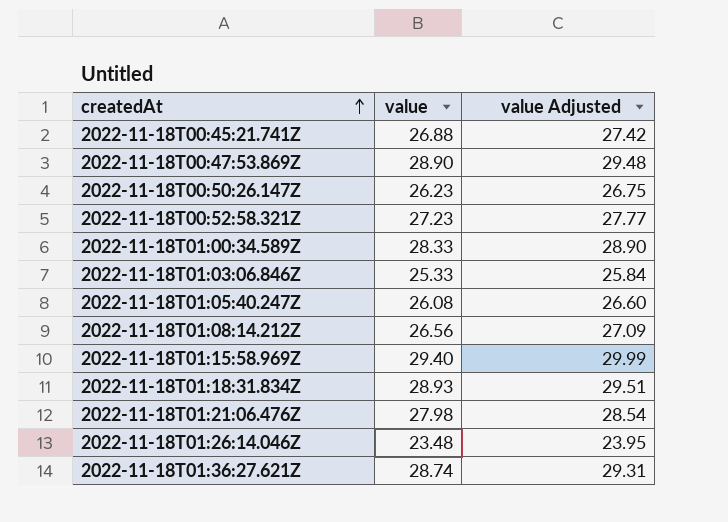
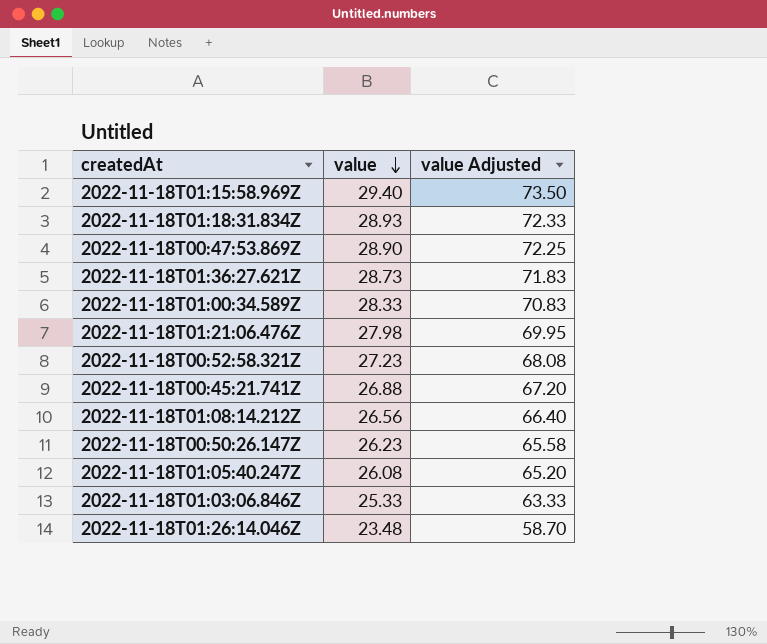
row order: createdAt ascending -> value descending
column value Adjusted | formula: [value] * 1.02 -> [value] * 2.5
2022-11-18T01:36:27.621Z | value: 28.74 -> 28.73

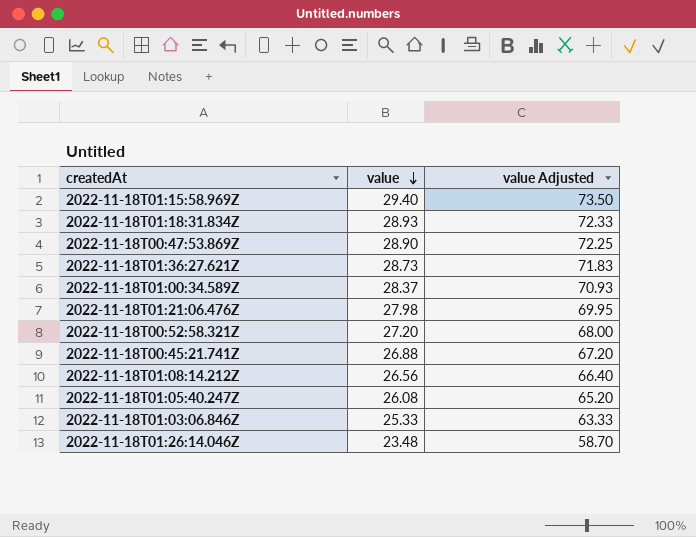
row 2022-11-18T00:50:26.147Z: 26.23 | 65.58 -> none
2022-11-18T01:00:34.589Z | value: 28.33 -> 28.37
2022-11-18T01:00:34.589Z | value Adjusted: 70.83 -> 70.93
2022-11-18T00:52:58.321Z | value: 27.23 -> 27.20
2022-11-18T00:52:58.321Z | value Adjusted: 68.08 -> 68.00

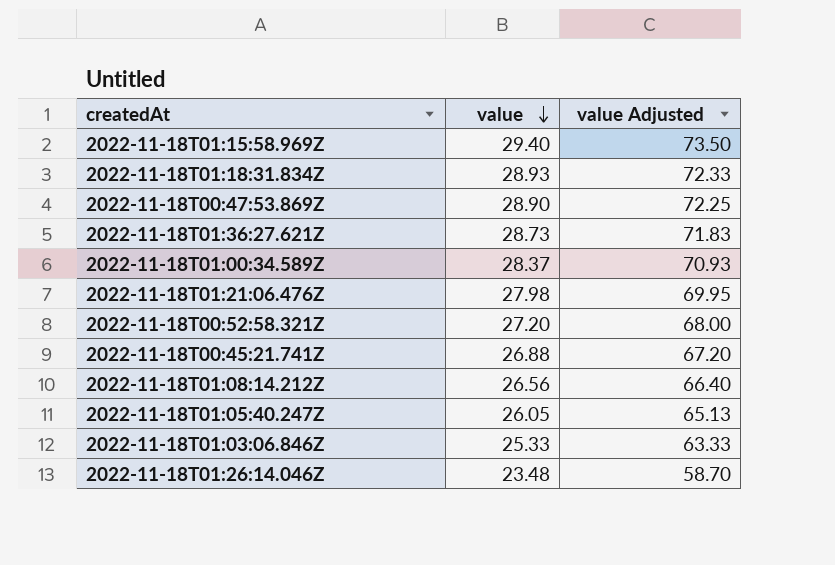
2022-11-18T01:05:40.247Z | value: 26.08 -> 26.05
2022-11-18T01:05:40.247Z | value Adjusted: 65.20 -> 65.13

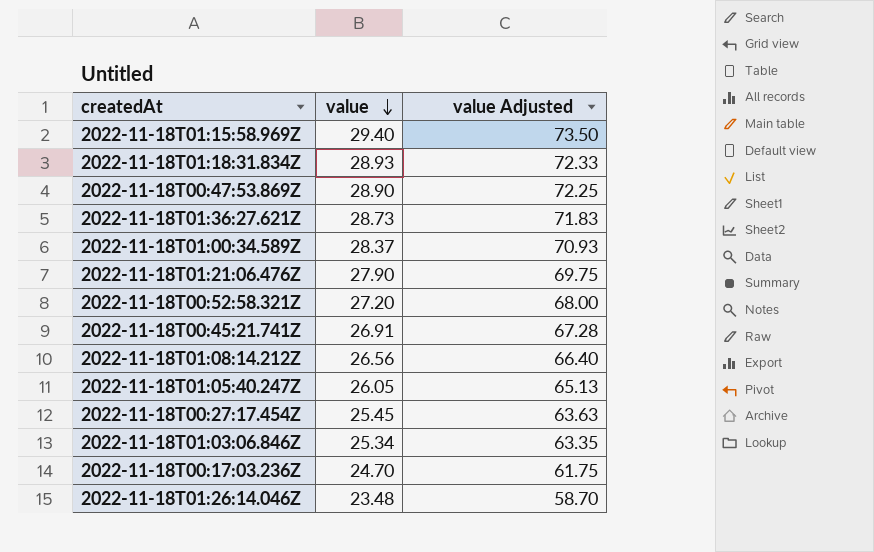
2022-11-18T01:21:06.476Z | value: 27.98 -> 27.90
2022-11-18T01:21:06.476Z | value Adjusted: 69.95 -> 69.75
2022-11-18T00:45:21.741Z | value: 26.88 -> 26.91
2022-11-18T00:45:21.741Z | value Adjusted: 67.20 -> 67.28
row 2022-11-18T00:27:17.454Z: none -> 25.45 | 63.63
2022-11-18T01:03:06.846Z | value: 25.33 -> 25.34
2022-11-18T01:03:06.846Z | value Adjusted: 63.33 -> 63.35
row 2022-11-18T00:17:03.236Z: none -> 24.70 | 61.75

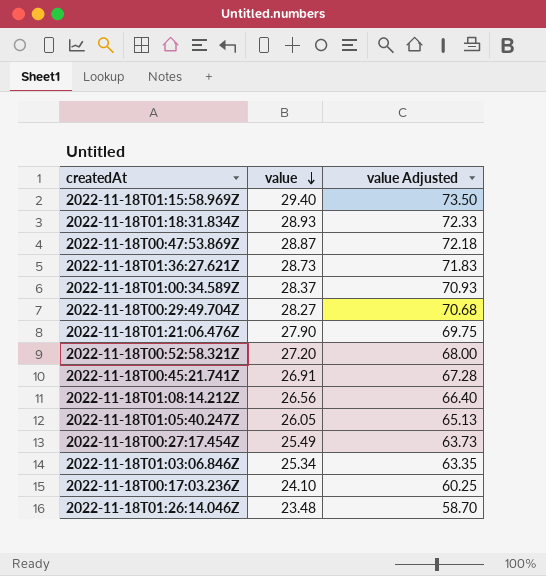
2022-11-18T00:47:53.869Z | value: 28.90 -> 28.87
2022-11-18T00:47:53.869Z | value Adjusted: 72.25 -> 72.18
row 2022-11-18T00:29:49.704Z: none -> 28.27 | 70.68
2022-11-18T00:27:17.454Z | value: 25.45 -> 25.49
2022-11-18T00:27:17.454Z | value Adjusted: 63.63 -> 63.73
2022-11-18T00:17:03.236Z | value: 24.70 -> 24.10
2022-11-18T00:17:03.236Z | value Adjusted: 61.75 -> 60.25

